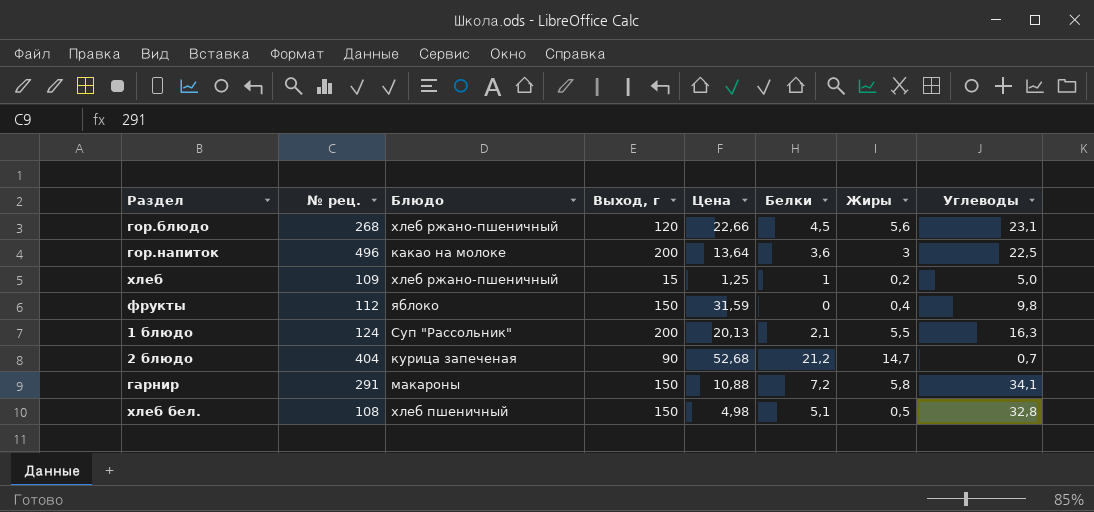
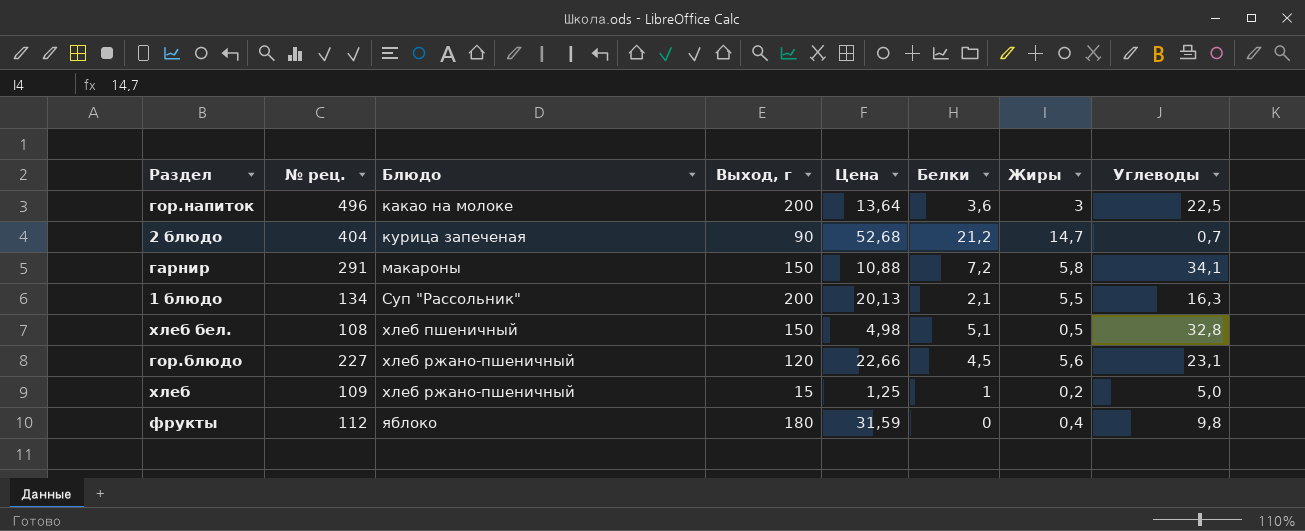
row order: none -> Блюдо ascending
1 блюдо | № рец.: 124 -> 134
гор.блюдо | № рец.: 268 -> 227
фрукты | Выход, г: 150 -> 180

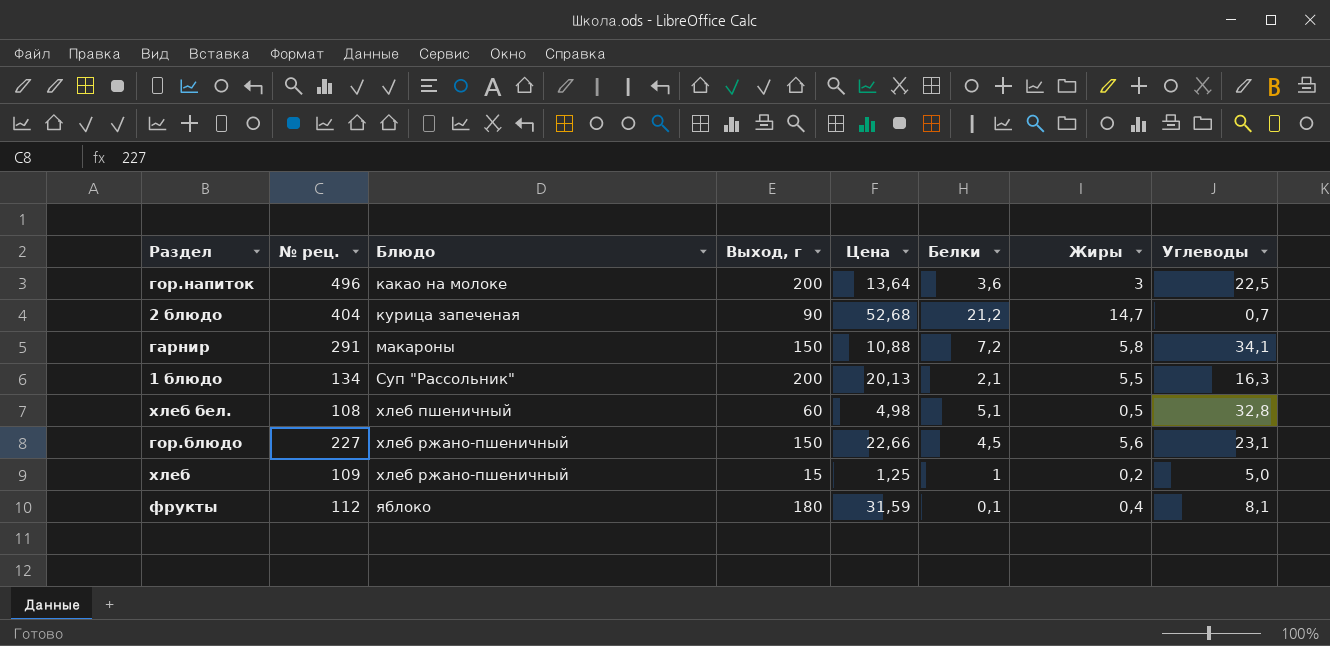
хлеб бел. | Выход, г: 150 -> 60
гор.блюдо | Выход, г: 120 -> 150
фрукты | Белки: 0 -> 0,1
фрукты | Углеводы: 9,8 -> 8,1

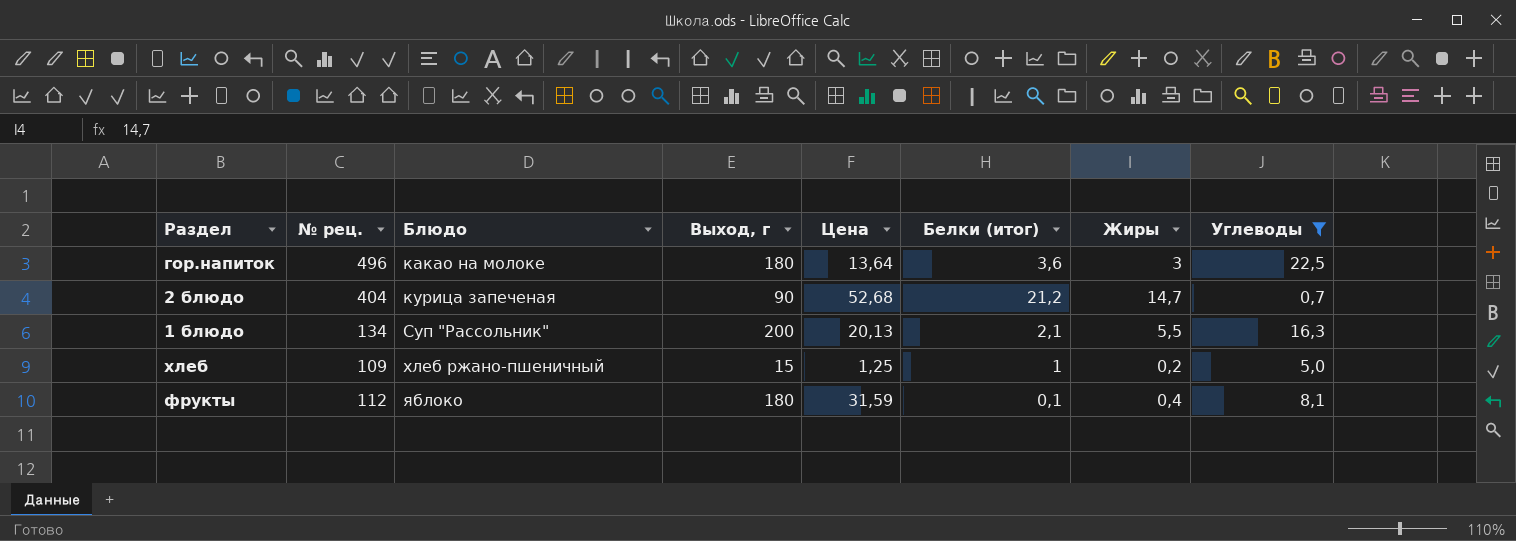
filter: none -> Углеводы <= 22,5
column name: Белки -> Белки (итог)
гор.напиток | Выход, г: 200 -> 180

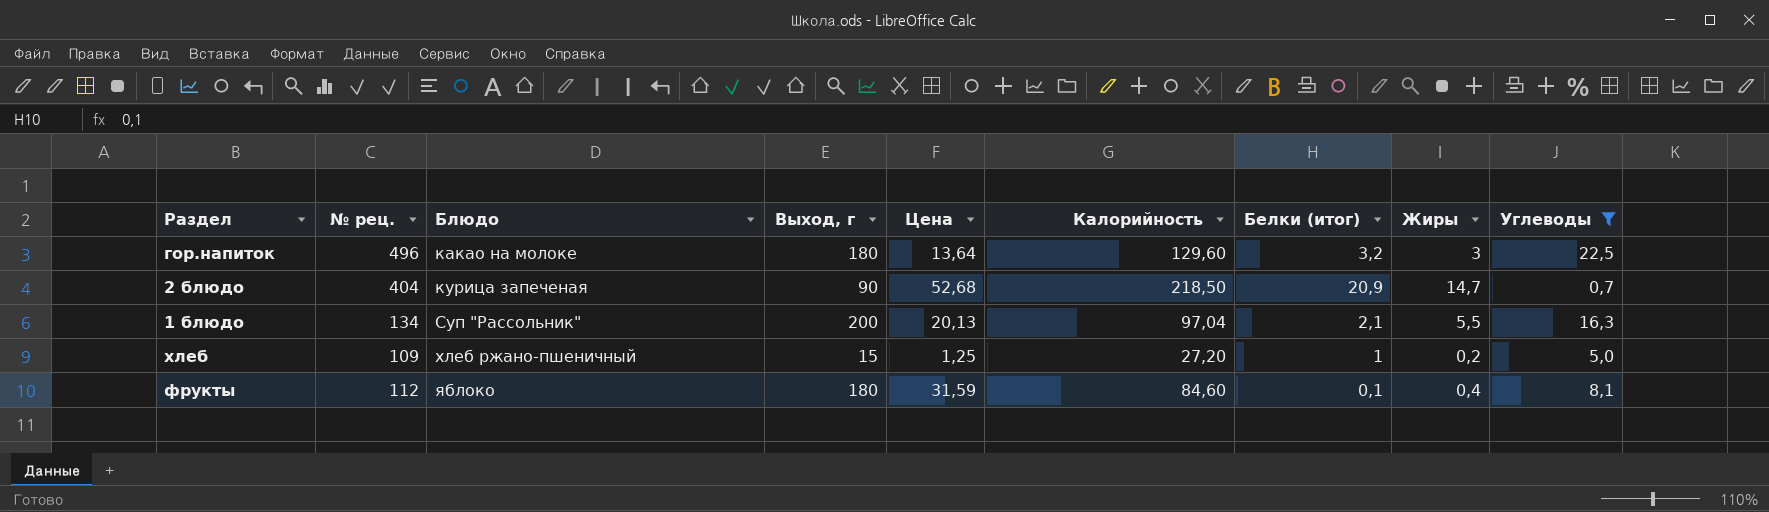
column Калорийность | position: none -> 6
гор.напиток | Белки (итог): 3,6 -> 3,2
2 блюдо | Белки (итог): 21,2 -> 20,9

